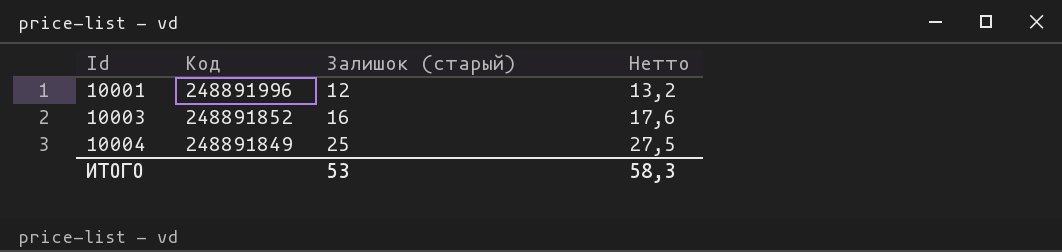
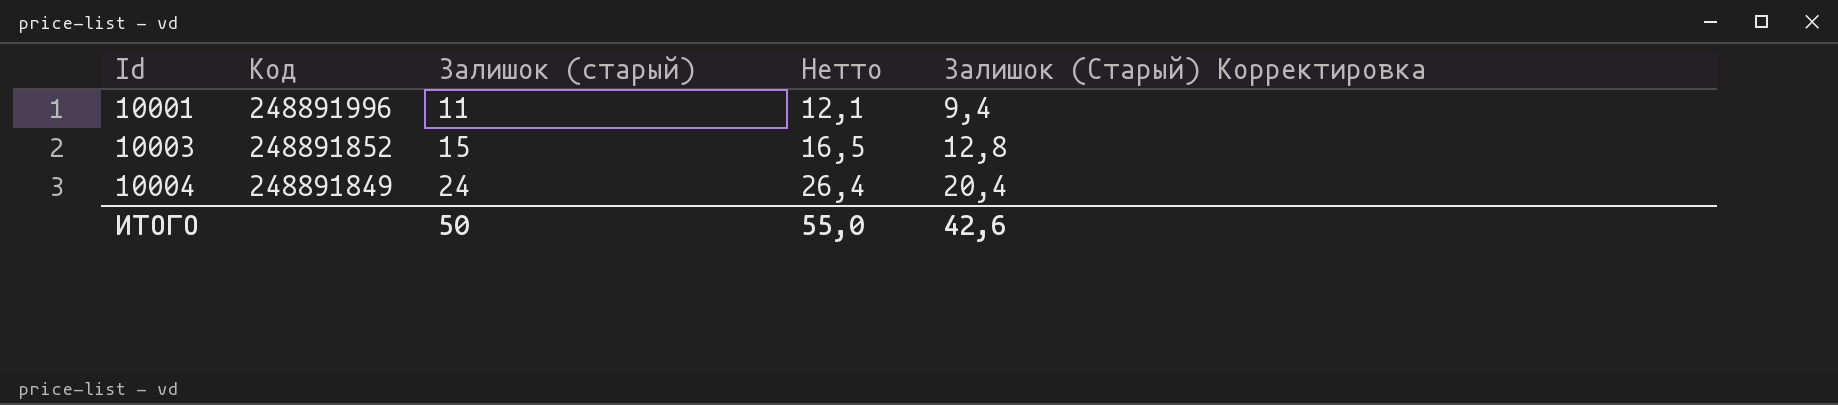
column Залишок (Старый) Корректировка | formula: none -> [Залишок (старый)] * 0,85
10001 | Залишок (старый): 12 -> 11
10001 | Нетто: 13,2 -> 12,1
10003 | Залишок (старый): 16 -> 15
10003 | Нетто: 17,6 -> 16,5
10004 | Залишок (старый): 25 -> 24
10004 | Нетто: 27,5 -> 26,4
ИТОГО | Залишок (старый): 53 -> 50
ИТОГО | Нетто: 58,3 -> 55,0

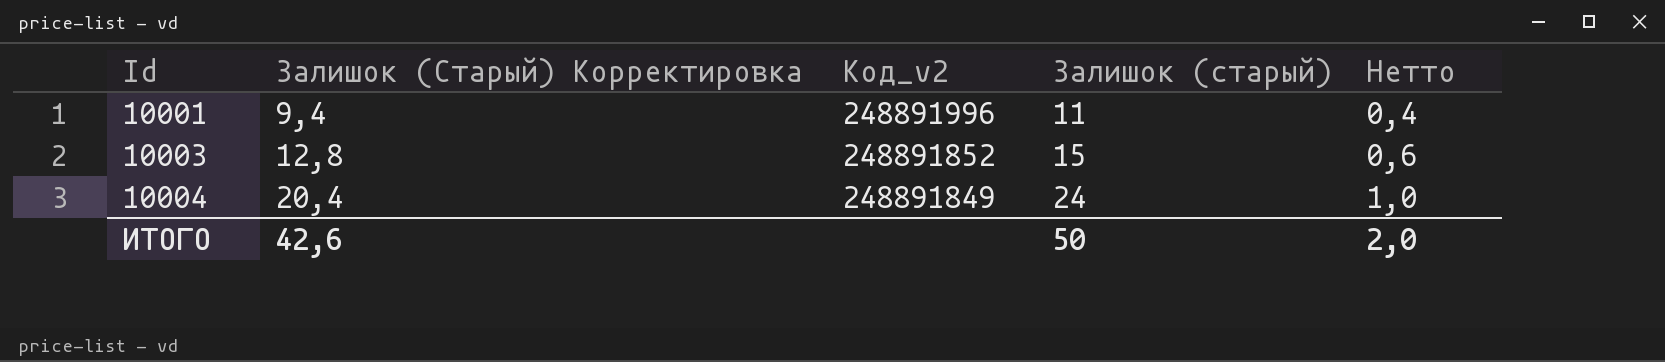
column Залишок (Старый) Корректировка | position: 5 -> 2
column name: Код -> Код_v2
column Нетто | formula: [Залишок (старый)] * 1,1 -> [Залишок (старый)] * 0,04
ИТОГО | Нетто: 55,0 -> 2,0

